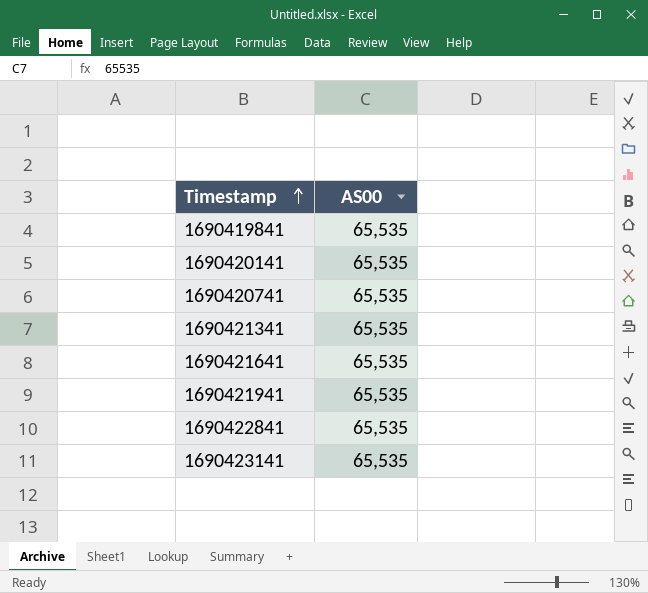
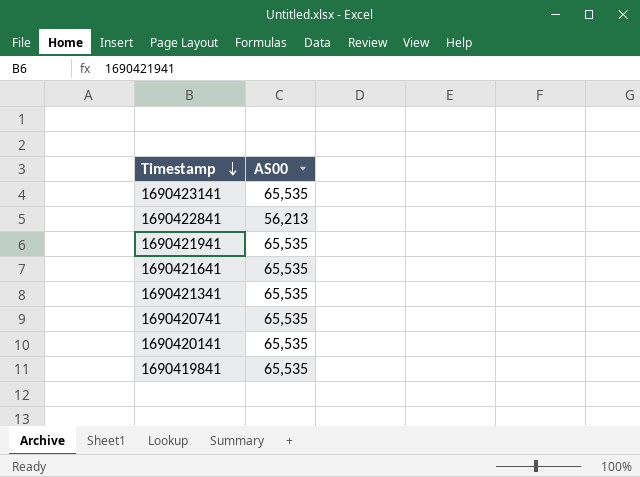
row order: Timestamp ascending -> Timestamp descending
1690422841 | AS00: 65,535 -> 56,213

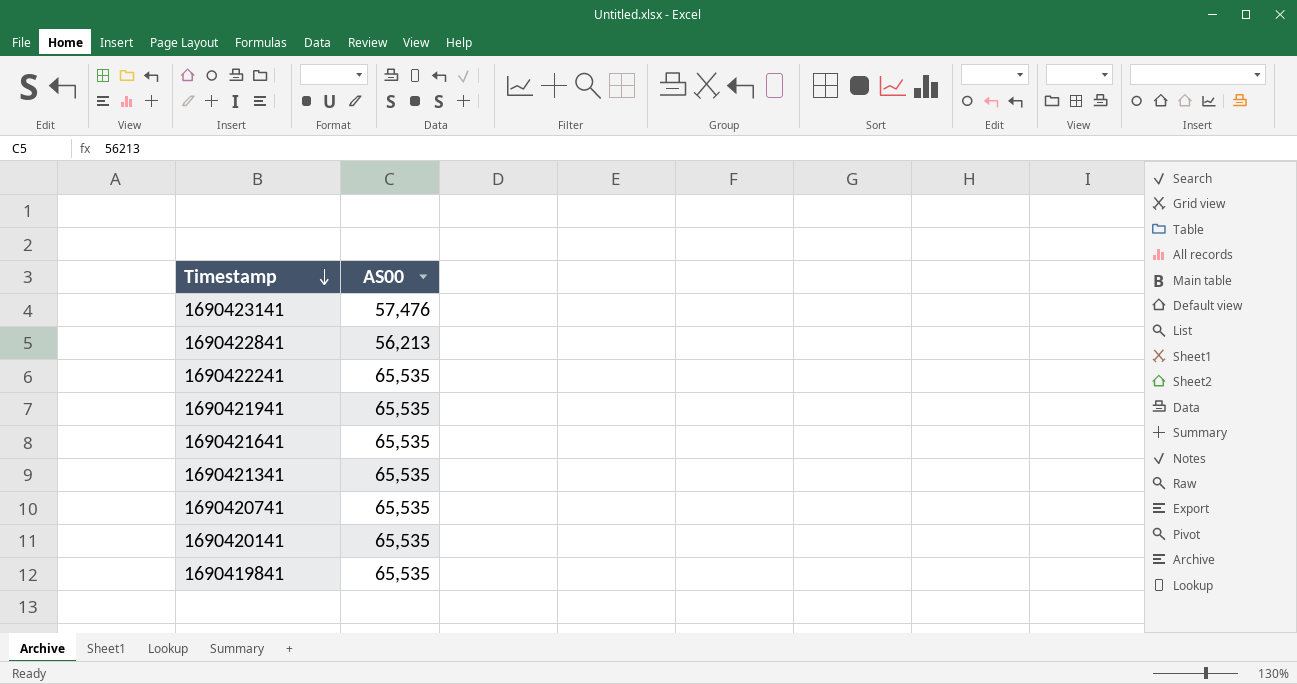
1690423141 | AS00: 65,535 -> 57,476
row 1690422241: none -> 65,535

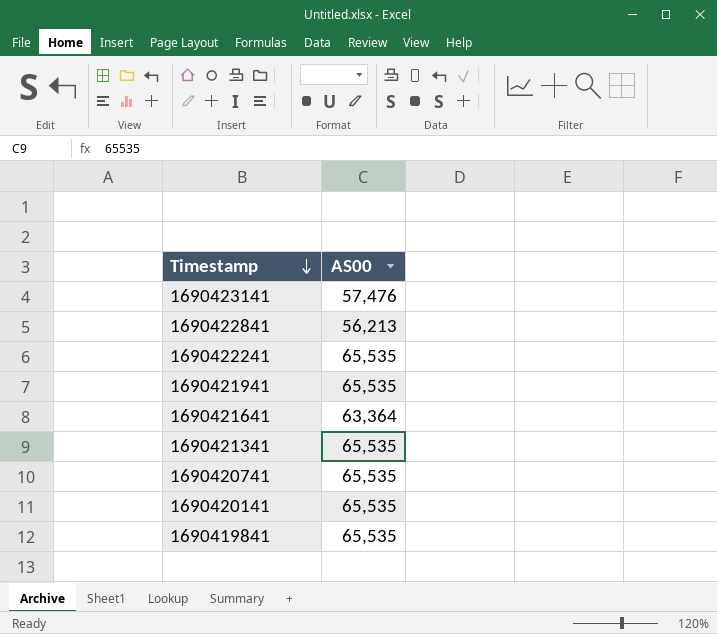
1690421641 | AS00: 65,535 -> 63,364

